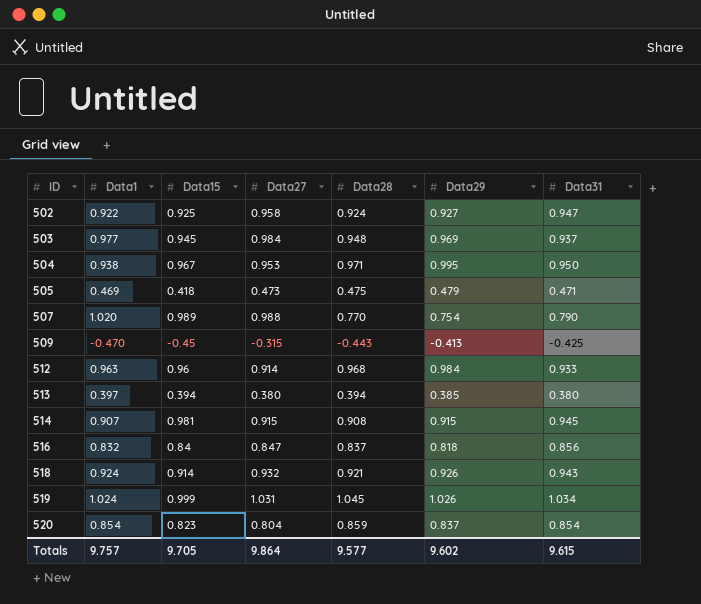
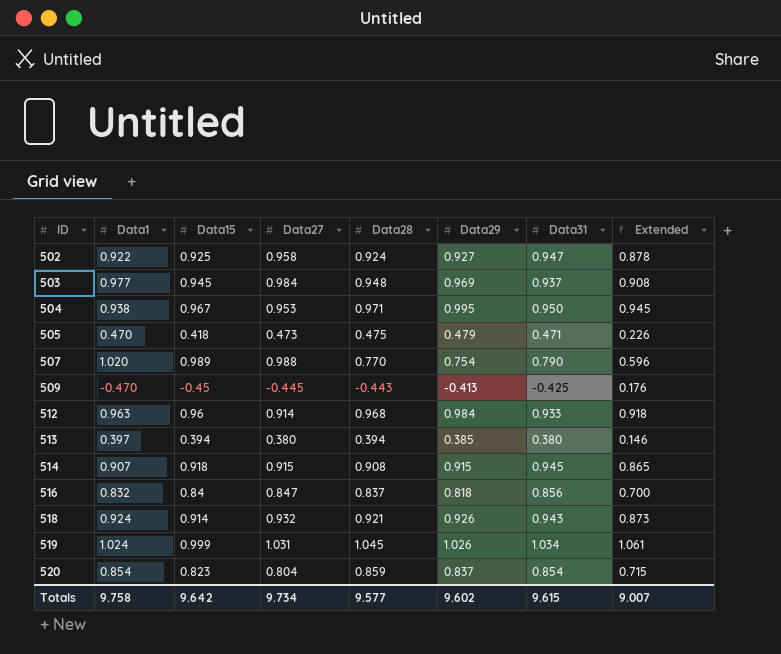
column Extended | formula: none -> [Data29] * [Data31]
505 | Data1: 0.469 -> 0.470
509 | Data27: -0.315 -> -0.445
514 | Data15: 0.981 -> 0.918
Totals | Data1: 9.757 -> 9.758
Totals | Data15: 9.705 -> 9.642
Totals | Data27: 9.864 -> 9.734

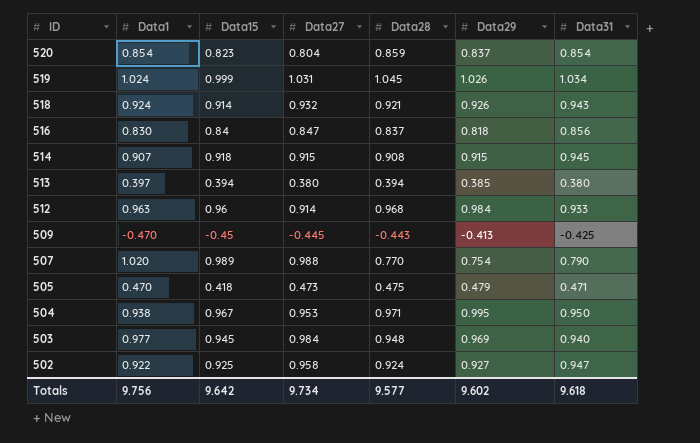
row order: ID ascending -> ID descending
column Extended | formula: [Data29] * [Data31] -> none
516 | Data1: 0.832 -> 0.830
503 | Data31: 0.937 -> 0.940
Totals | Data1: 9.758 -> 9.756
Totals | Data31: 9.615 -> 9.618

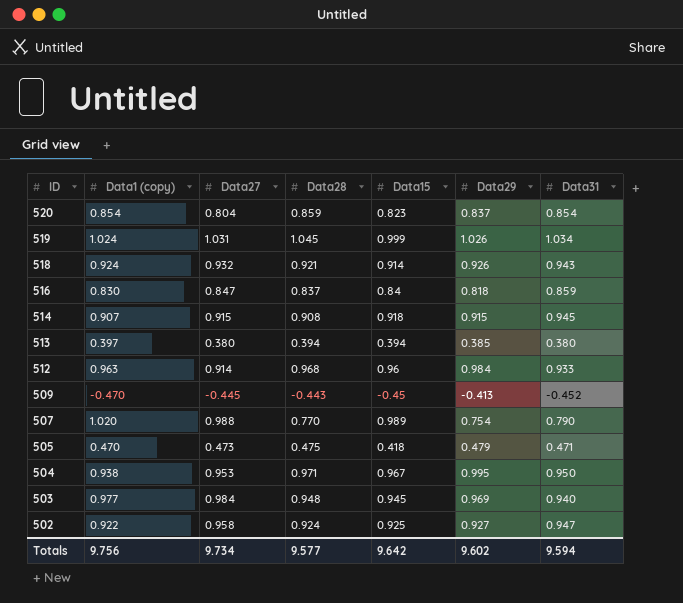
column name: Data1 -> Data1 (copy)
column Data15 | position: 3 -> 5
516 | Data31: 0.856 -> 0.859
509 | Data31: -0.425 -> -0.452
Totals | Data31: 9.618 -> 9.594

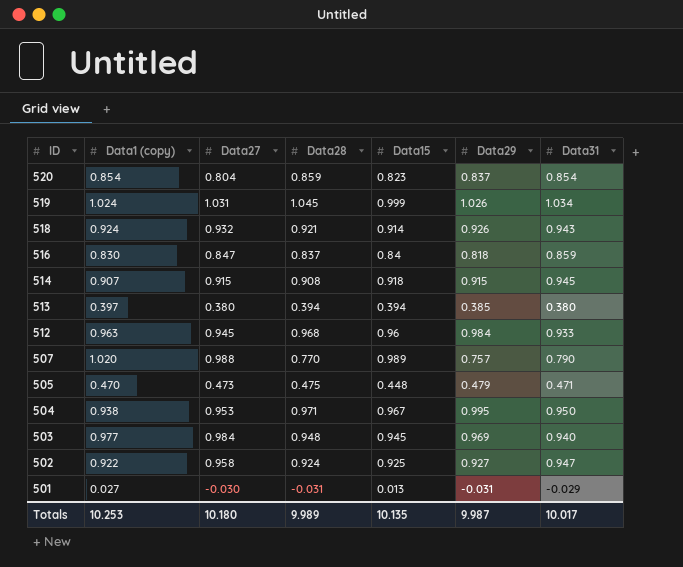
row 509: -0.470 | -0.445 | -0.443 | -0.45 | -0.413 | -0.452 -> none
512 | Data27: 0.914 -> 0.945
507 | Data29: 0.754 -> 0.757
505 | Data15: 0.418 -> 0.448
row 501: none -> 0.027 | -0.030 | -0.031 | 0.013 | -0.031 | -0.029
Totals | Data1 (copy): 9.756 -> 10.253
Totals | Data27: 9.734 -> 10.180
Totals | Data28: 9.577 -> 9.989
Totals | Data15: 9.642 -> 10.135
Totals | Data29: 9.602 -> 9.987
Totals | Data31: 9.594 -> 10.017

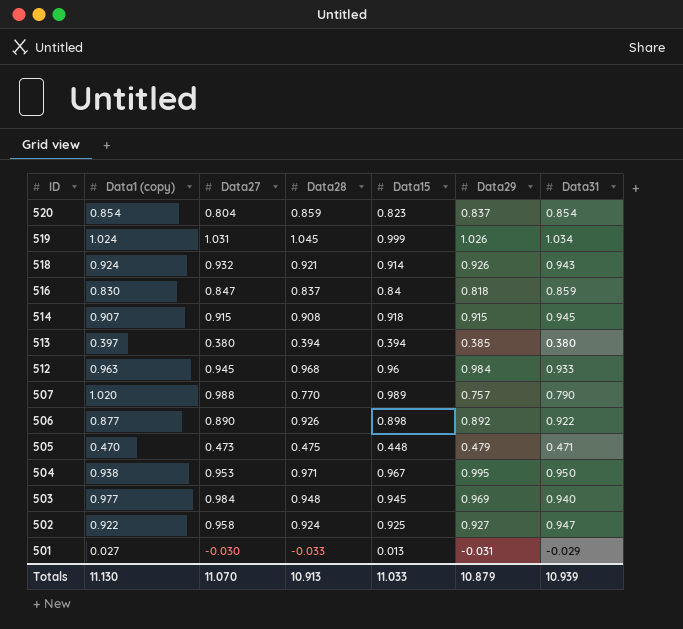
row 506: none -> 0.877 | 0.890 | 0.926 | 0.898 | 0.892 | 0.922
501 | Data28: -0.031 -> -0.033
Totals | Data1 (copy): 10.253 -> 11.130
Totals | Data27: 10.180 -> 11.070
Totals | Data28: 9.989 -> 10.913
Totals | Data15: 10.135 -> 11.033
Totals | Data29: 9.987 -> 10.879
Totals | Data31: 10.017 -> 10.939

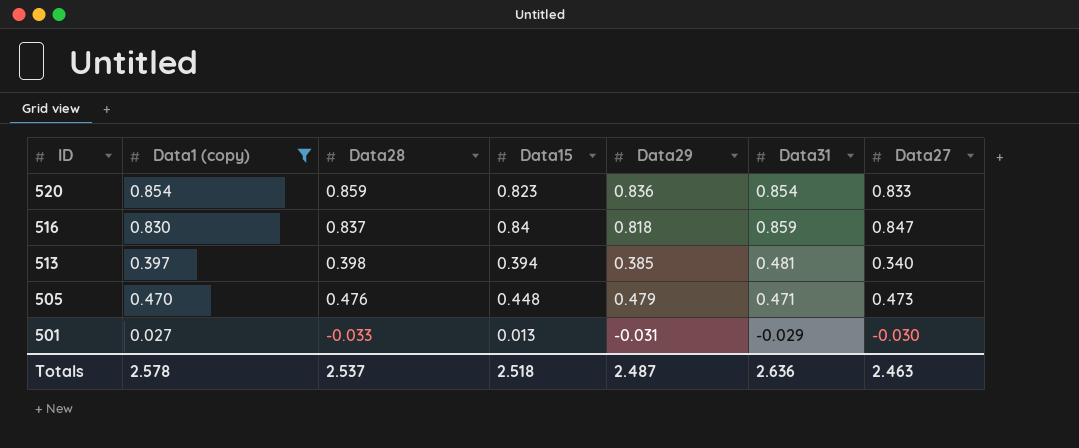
filter: none -> Data1 (copy) <= 0.854
column Data27 | position: 3 -> 7
520 | Data29: 0.837 -> 0.836
520 | Data27: 0.804 -> 0.833
513 | Data28: 0.394 -> 0.398
513 | Data31: 0.380 -> 0.481
513 | Data27: 0.380 -> 0.340
505 | Data28: 0.475 -> 0.476
Totals | Data1 (copy): 11.130 -> 2.578
Totals | Data28: 10.913 -> 2.537
Totals | Data15: 11.033 -> 2.518
Totals | Data29: 10.879 -> 2.487
Totals | Data31: 10.939 -> 2.636
Totals | Data27: 11.070 -> 2.463

